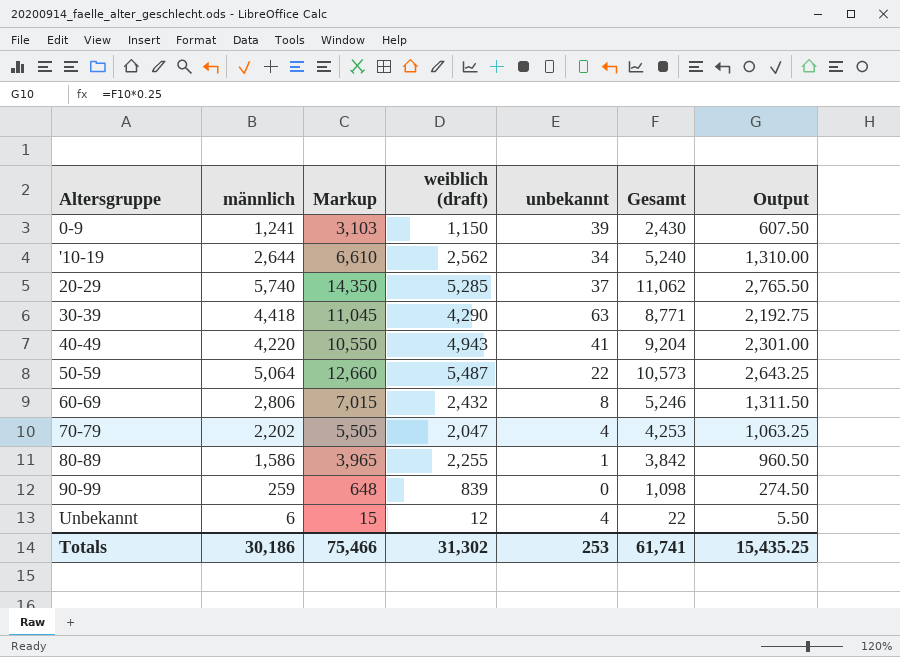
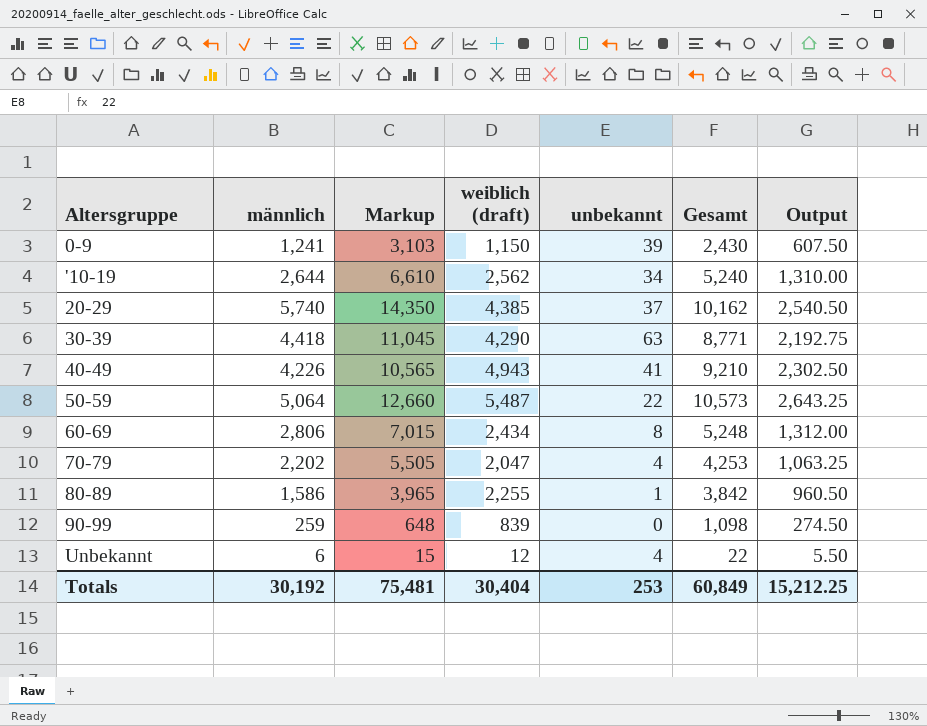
20-29 | weiblich (draft): 5,285 -> 4,385
20-29 | Gesamt: 11,062 -> 10,162
20-29 | Output: 2,765.50 -> 2,540.50
40-49 | männlich: 4,220 -> 4,226
40-49 | Markup: 10,550 -> 10,565
40-49 | Gesamt: 9,204 -> 9,210
40-49 | Output: 2,301.00 -> 2,302.50
60-69 | weiblich (draft): 2,432 -> 2,434
60-69 | Gesamt: 5,246 -> 5,248
60-69 | Output: 1,311.50 -> 1,312.00
Totals | männlich: 30,186 -> 30,192
Totals | Markup: 75,466 -> 75,481
Totals | weiblich (draft): 31,302 -> 30,404
Totals | Gesamt: 61,741 -> 60,849
Totals | Output: 15,435.25 -> 15,212.25

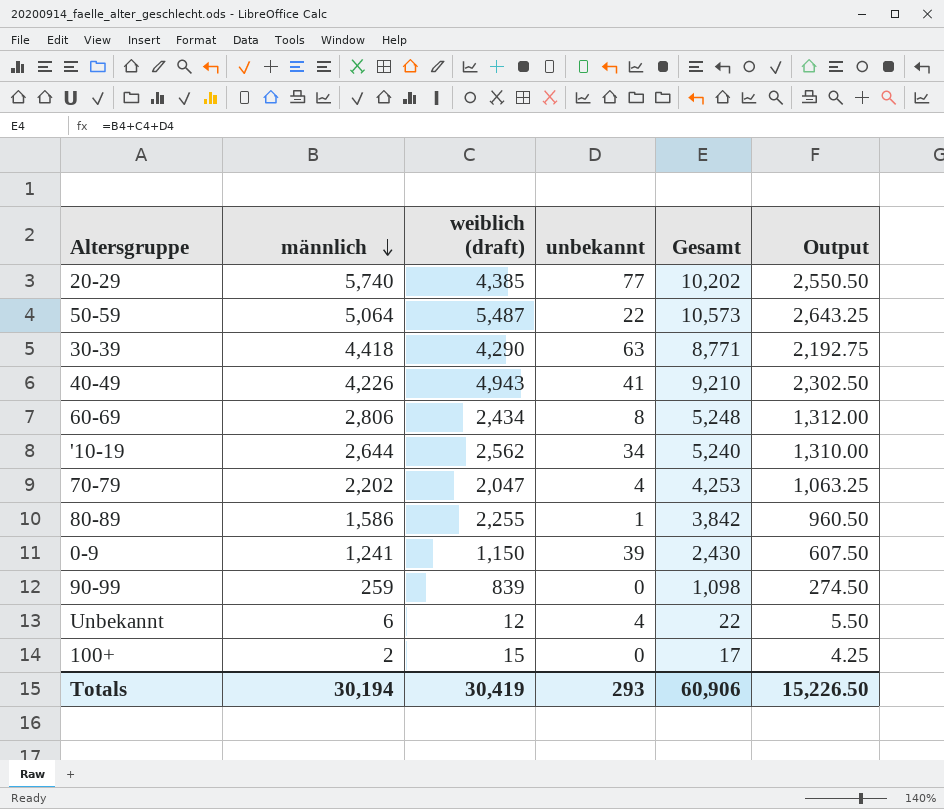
row order: none -> männlich descending
column Markup | formula: [männlich] * 2.5 -> none
20-29 | unbekannt: 37 -> 77
20-29 | Gesamt: 10,162 -> 10,202
20-29 | Output: 2,540.50 -> 2,550.50
row 100+: none -> 2 | 15 | 0 | 17 | 4.25
Totals | männlich: 30,192 -> 30,194
Totals | weiblich (draft): 30,404 -> 30,419
Totals | unbekannt: 253 -> 293
Totals | Gesamt: 60,849 -> 60,906
Totals | Output: 15,212.25 -> 15,226.50

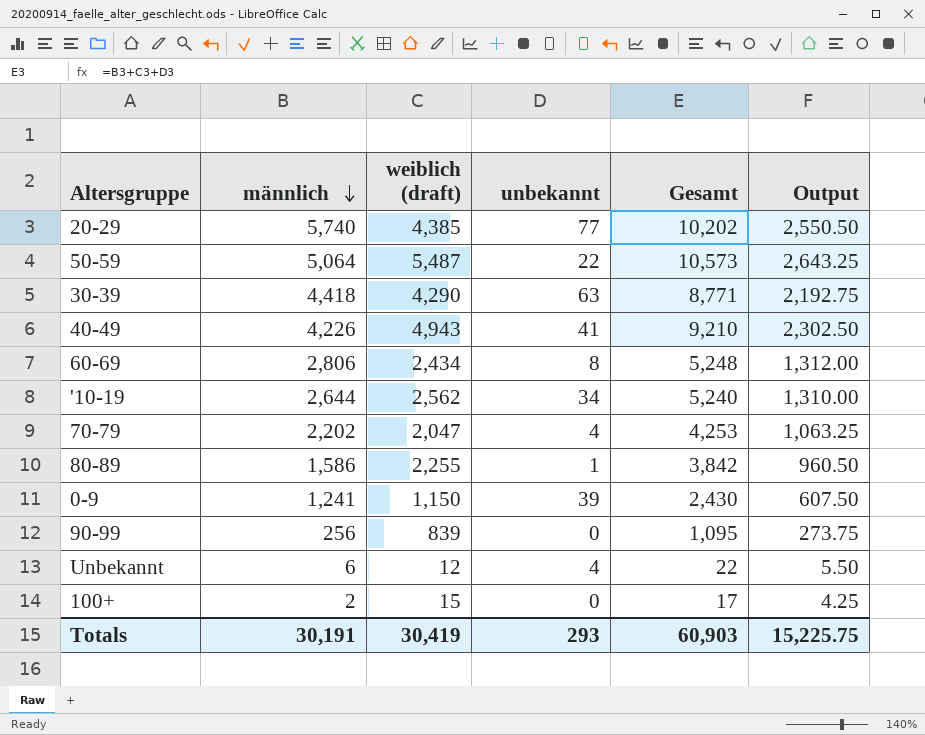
90-99 | männlich: 259 -> 256
90-99 | Gesamt: 1,098 -> 1,095
90-99 | Output: 274.50 -> 273.75
Totals | männlich: 30,194 -> 30,191
Totals | Gesamt: 60,906 -> 60,903
Totals | Output: 15,226.50 -> 15,225.75

